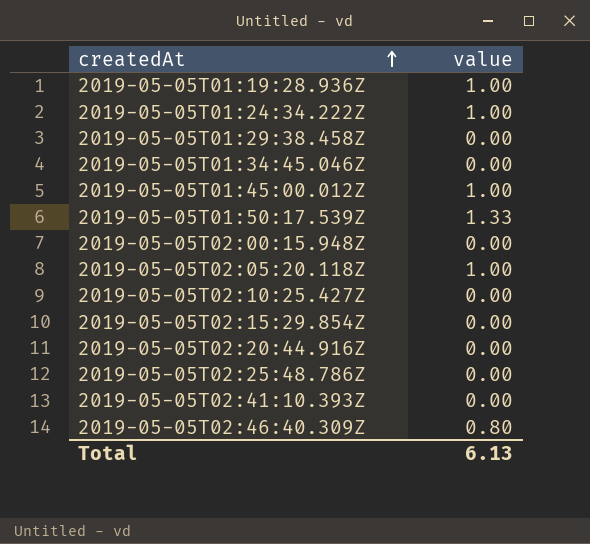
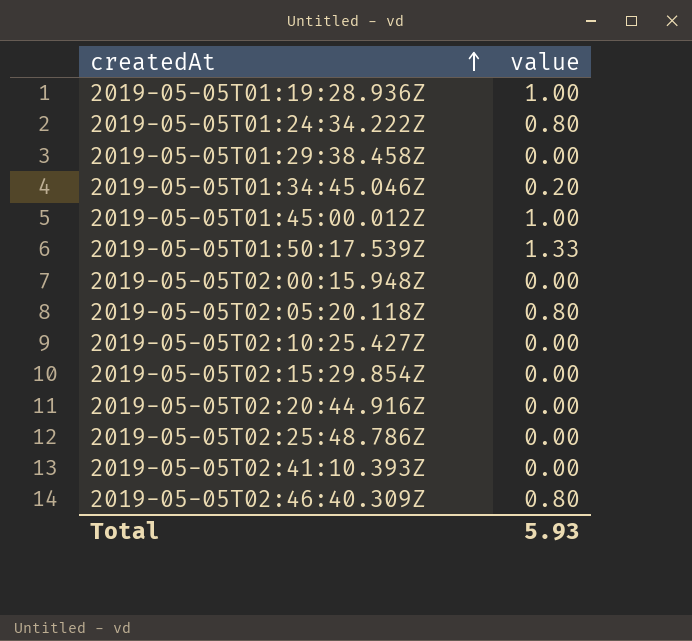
2019-05-05T01:24:34.222Z | value: 1.00 -> 0.80
2019-05-05T01:34:45.046Z | value: 0.00 -> 0.20
2019-05-05T02:05:20.118Z | value: 1.00 -> 0.80
Total | value: 6.13 -> 5.93

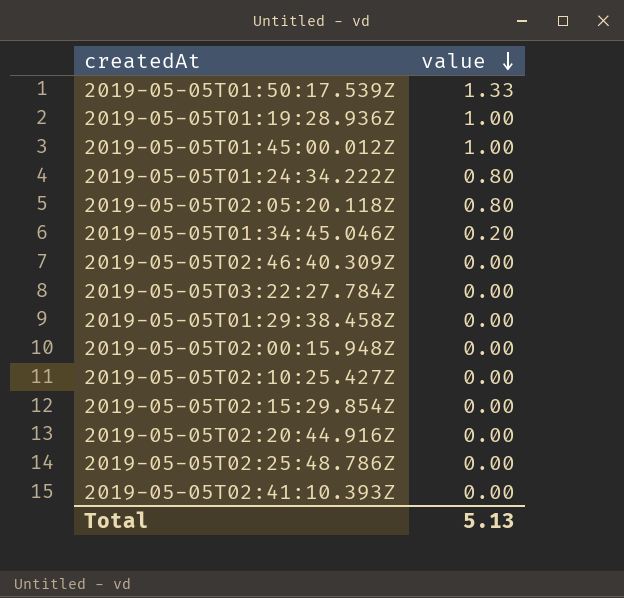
row order: createdAt ascending -> value descending
2019-05-05T02:46:40.309Z | value: 0.80 -> 0.00
row 2019-05-05T03:22:27.784Z: none -> 0.00
Total | value: 5.93 -> 5.13

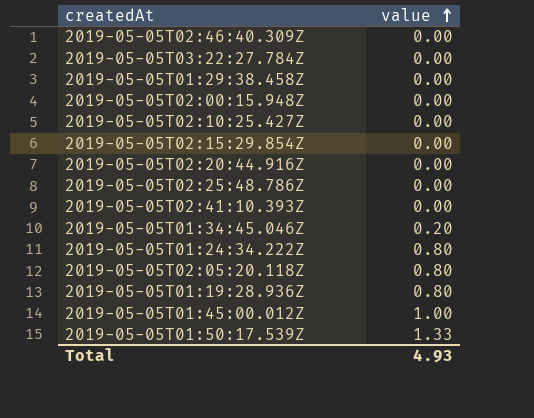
row order: value descending -> value ascending
2019-05-05T01:19:28.936Z | value: 1.00 -> 0.80
Total | value: 5.13 -> 4.93

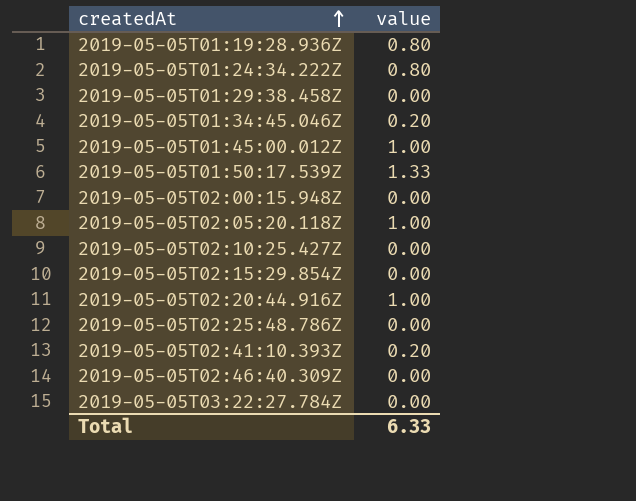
row order: value ascending -> createdAt ascending
2019-05-05T02:05:20.118Z | value: 0.80 -> 1.00
2019-05-05T02:20:44.916Z | value: 0.00 -> 1.00
2019-05-05T02:41:10.393Z | value: 0.00 -> 0.20
Total | value: 4.93 -> 6.33

